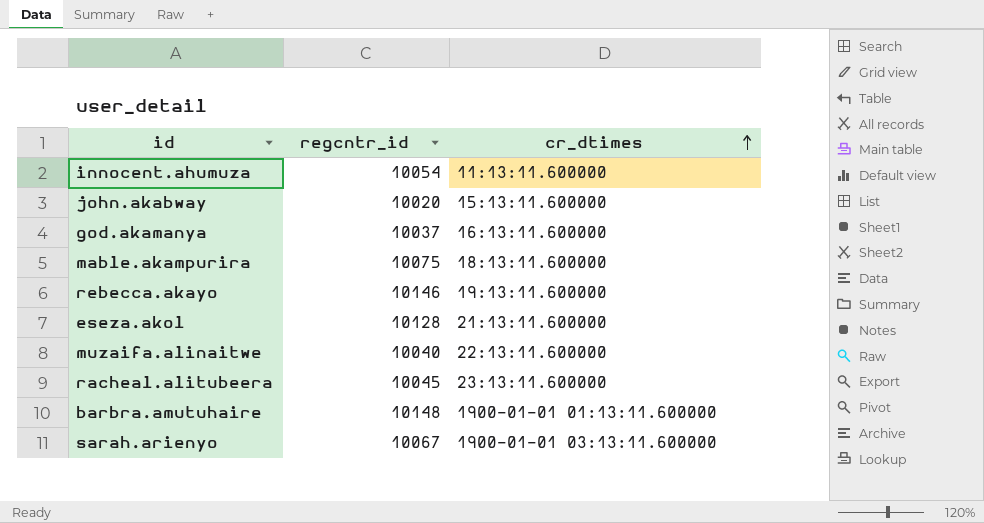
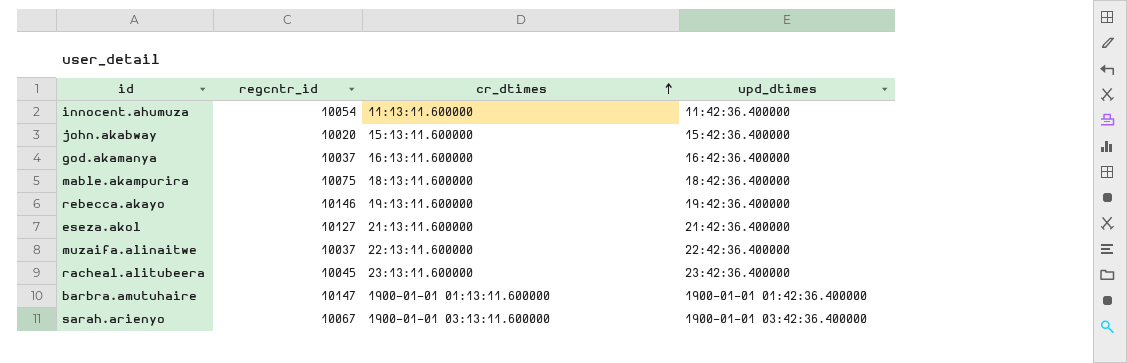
column upd_dtimes | position: none -> 4
eseza.akol | regcntr_id: 10128 -> 10127
muzaifa.alinaitwe | regcntr_id: 10040 -> 10037
barbra.amutuhaire | regcntr_id: 10148 -> 10147

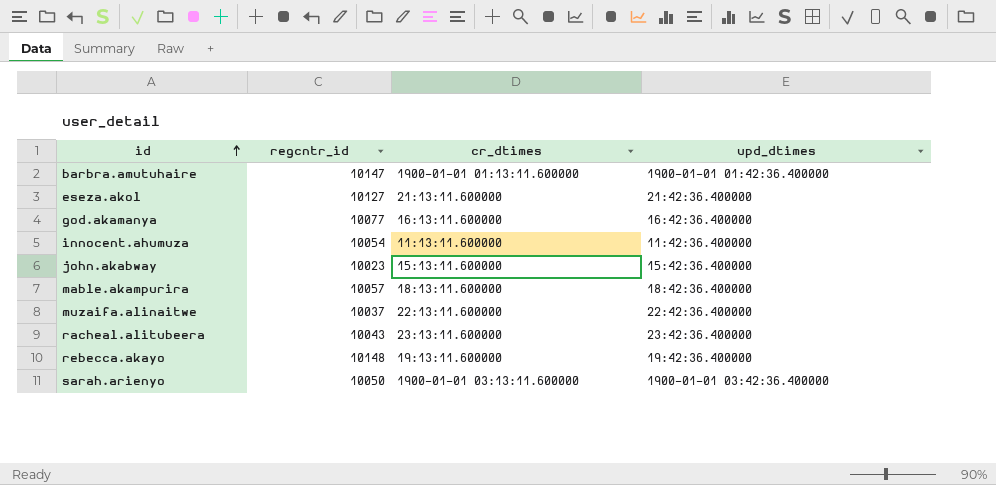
row order: cr_dtimes ascending -> id ascending
god.akamanya | regcntr_id: 10037 -> 10077
john.akabway | regcntr_id: 10020 -> 10023
mable.akampurira | regcntr_id: 10075 -> 10057
racheal.alitubeera | regcntr_id: 10045 -> 10043
rebecca.akayo | regcntr_id: 10146 -> 10148
sarah.arienyo | regcntr_id: 10067 -> 10050

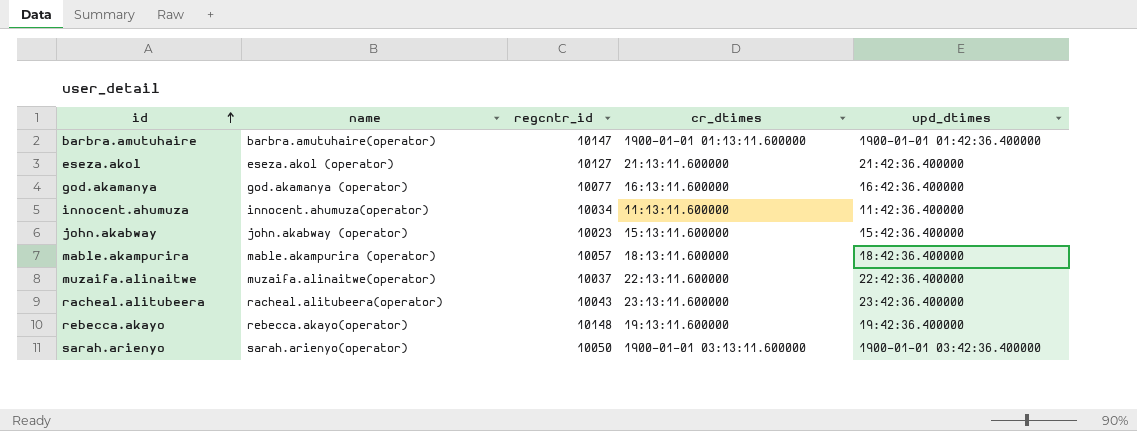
column name | position: none -> 2
innocent.ahumuza | regcntr_id: 10054 -> 10034

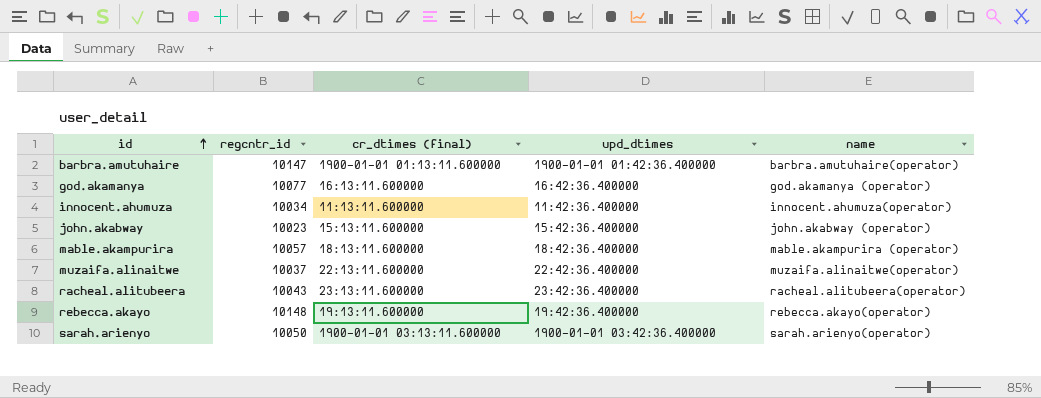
column name: cr_dtimes -> cr_dtimes (final)
column name | position: 2 -> 5
row eseza.akol: eseza.akol (operator) | 10127 | 21:13:11.600000 | 21:42:36.400000 -> none

